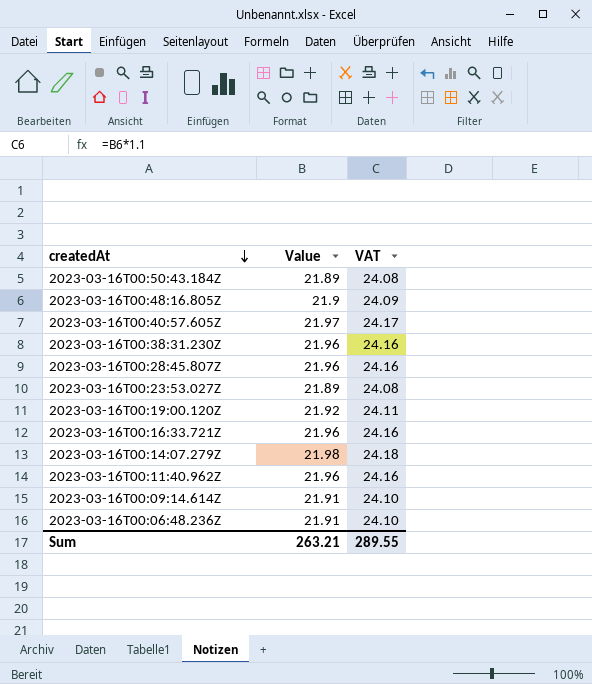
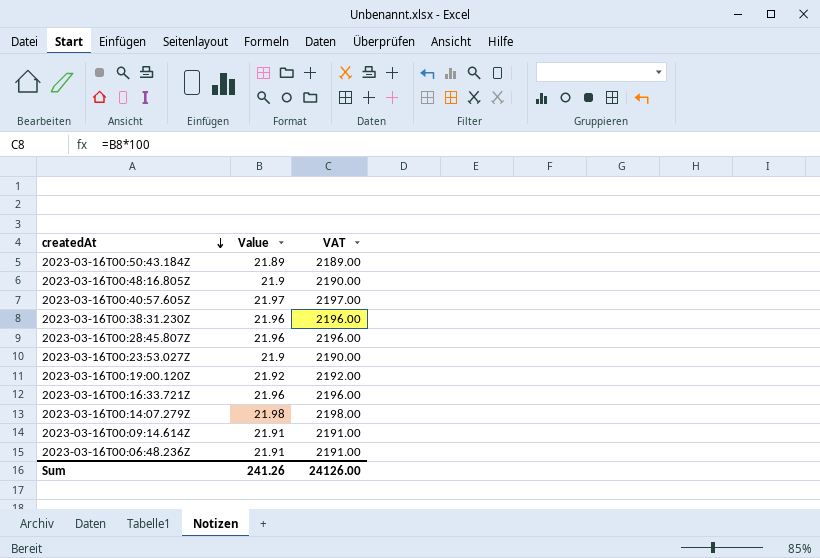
column VAT | formula: [Value] * 1.1 -> [Value] * 100
row 2023-03-16T00:11:40.962Z: 21.96 | 24.16 -> none
2023-03-16T00:23:53.027Z | Value: 21.89 -> 21.9
Sum | Value: 263.21 -> 241.26
Sum | VAT: 289.55 -> 24126.00

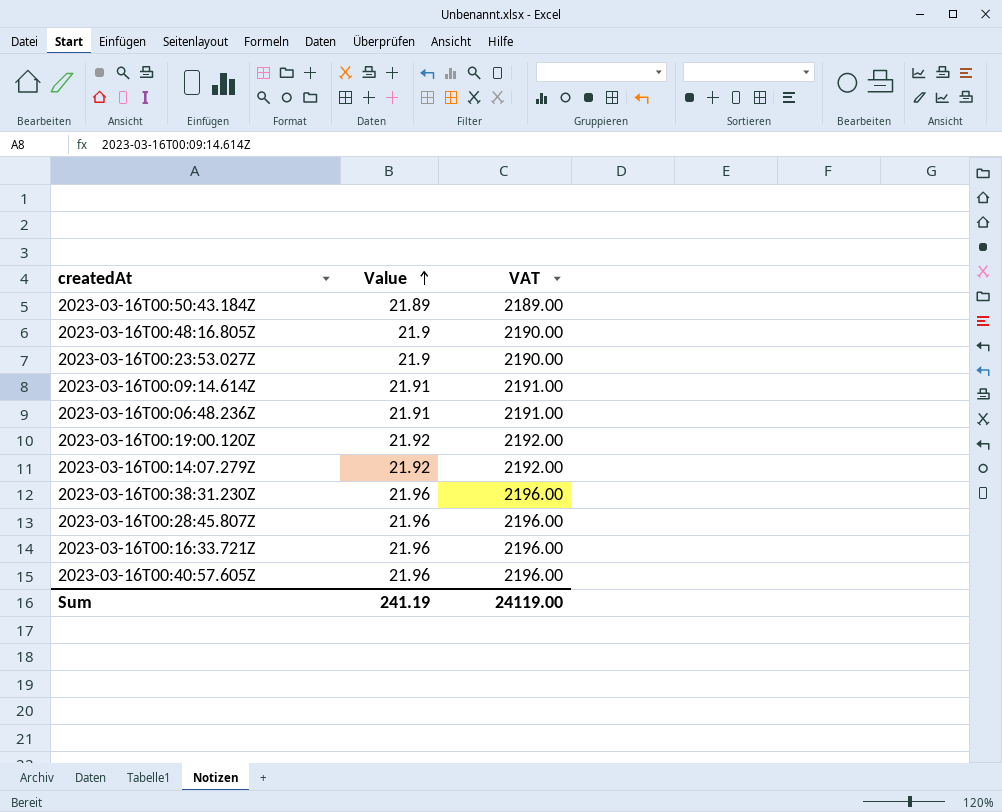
row order: createdAt descending -> Value ascending
2023-03-16T00:14:07.279Z | Value: 21.98 -> 21.92
2023-03-16T00:14:07.279Z | VAT: 2198.00 -> 2192.00
2023-03-16T00:40:57.605Z | Value: 21.97 -> 21.96
2023-03-16T00:40:57.605Z | VAT: 2197.00 -> 2196.00
Sum | Value: 241.26 -> 241.19
Sum | VAT: 24126.00 -> 24119.00

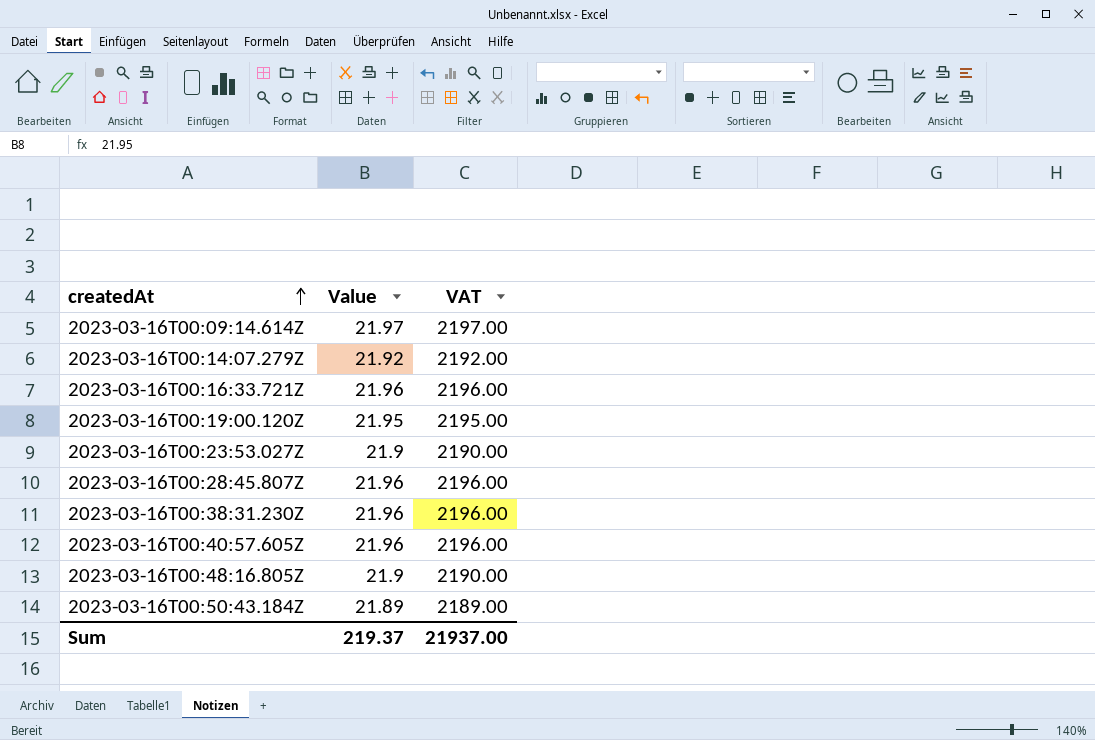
row order: Value ascending -> createdAt ascending
row 2023-03-16T00:06:48.236Z: 21.91 | 2191.00 -> none
2023-03-16T00:09:14.614Z | Value: 21.91 -> 21.97
2023-03-16T00:09:14.614Z | VAT: 2191.00 -> 2197.00
2023-03-16T00:19:00.120Z | Value: 21.92 -> 21.95
2023-03-16T00:19:00.120Z | VAT: 2192.00 -> 2195.00
Sum | Value: 241.19 -> 219.37
Sum | VAT: 24119.00 -> 21937.00

